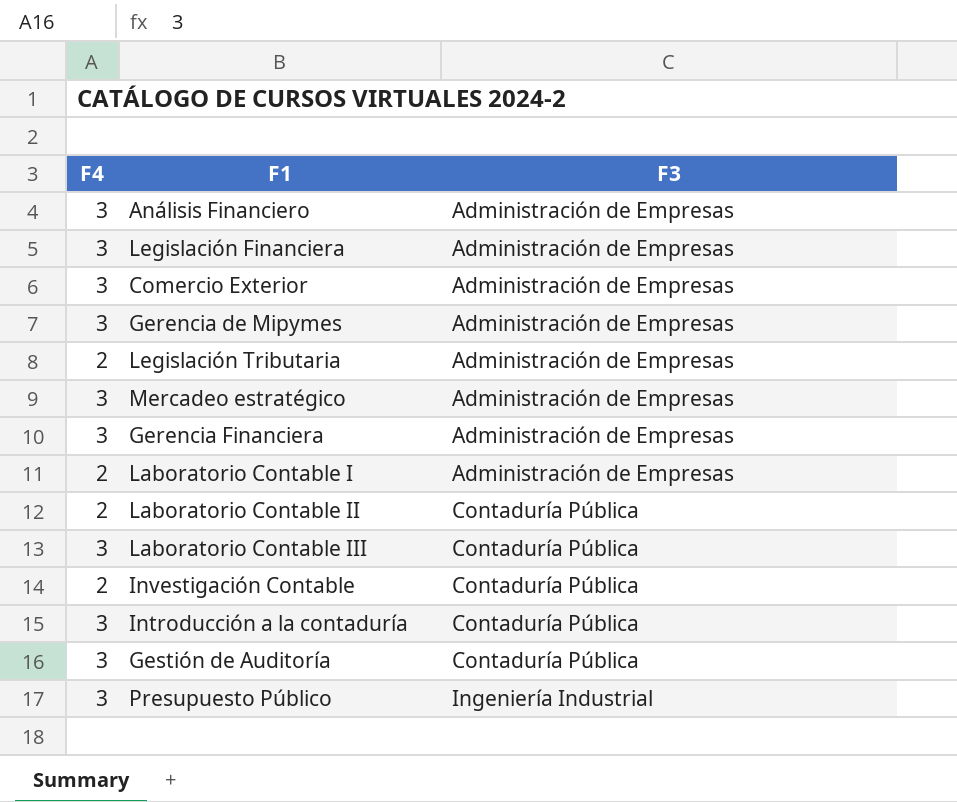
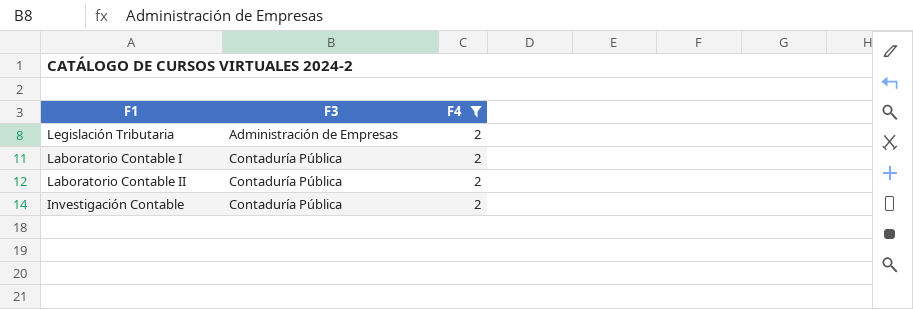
filter: none -> F4 = 2
column F4 | position: 1 -> 3
Laboratorio Contable I | F3: Administración de Empresas -> Contaduría Pública

